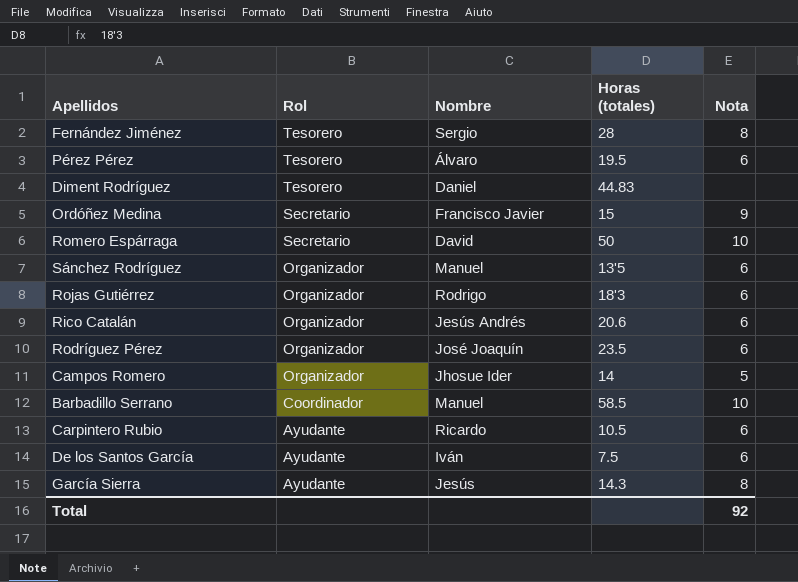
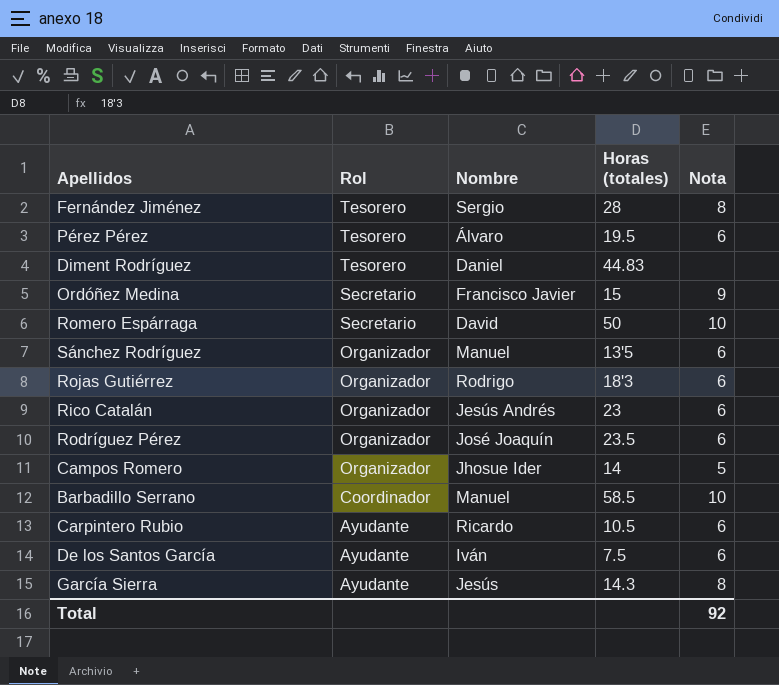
Rico Catalán | Horas (totales): 20.6 -> 23

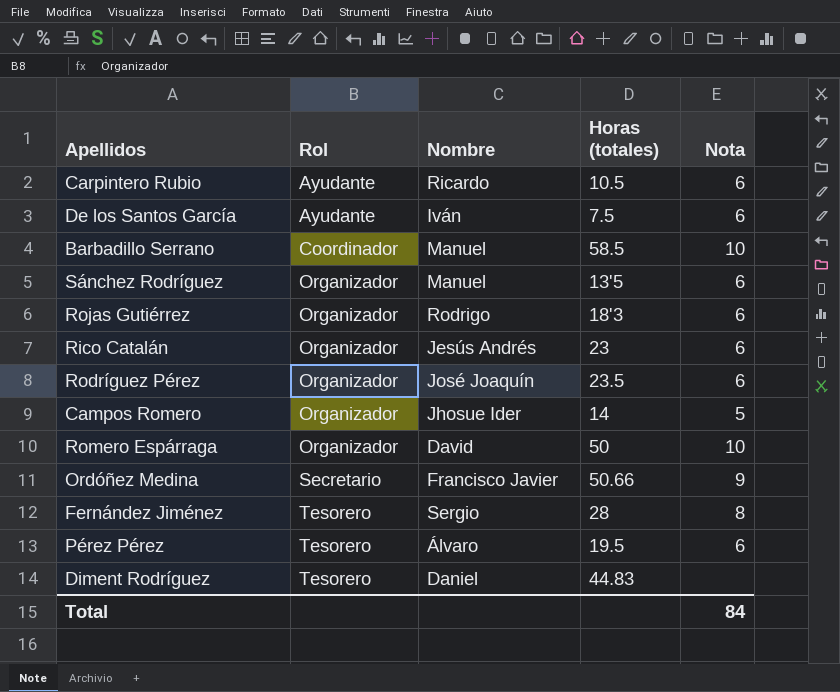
row order: Rol descending -> Rol ascending
row García Sierra: Ayudante | Jesús | 14.3 | 8 -> none
Romero Espárraga | Rol: Secretario -> Organizador
Ordóñez Medina | Horas (totales): 15 -> 50.66
Total | Nota: 92 -> 84

